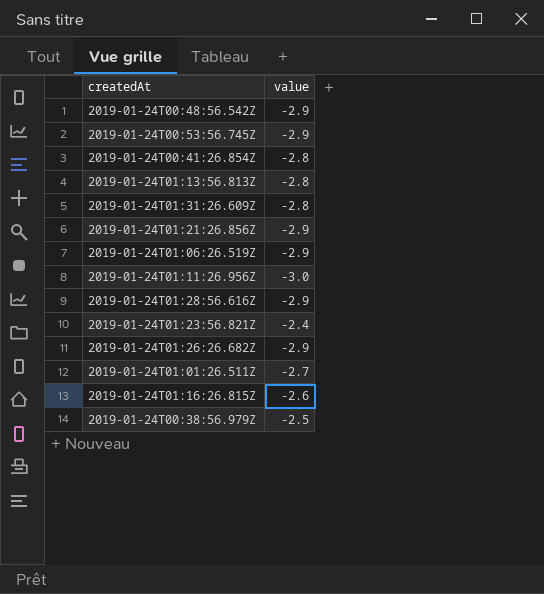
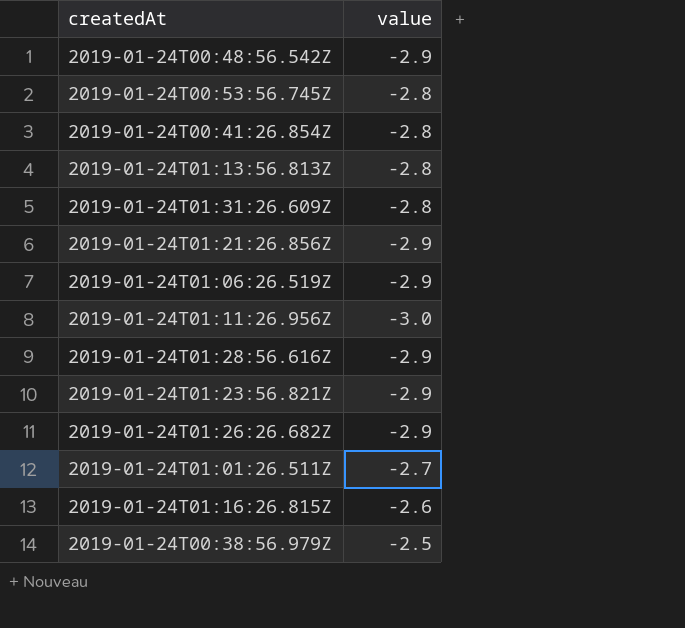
2019-01-24T00:53:56.745Z | value: -2.9 -> -2.8
2019-01-24T01:23:56.821Z | value: -2.4 -> -2.9

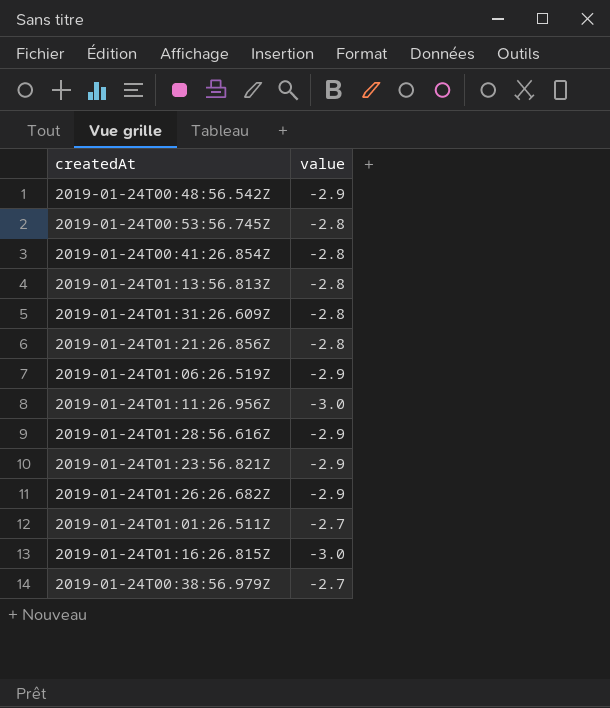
2019-01-24T01:21:26.856Z | value: -2.9 -> -2.8
2019-01-24T01:16:26.815Z | value: -2.6 -> -3.0
2019-01-24T00:38:56.979Z | value: -2.5 -> -2.7

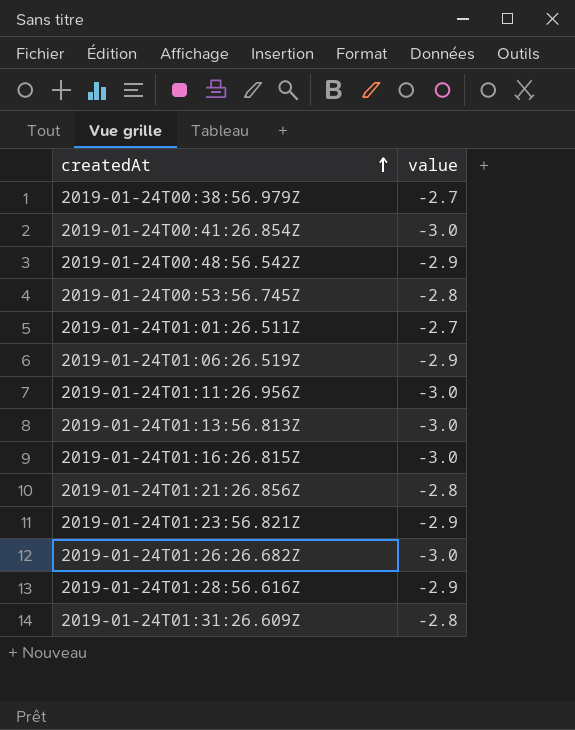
row order: none -> createdAt ascending
2019-01-24T00:41:26.854Z | value: -2.8 -> -3.0
2019-01-24T01:13:56.813Z | value: -2.8 -> -3.0
2019-01-24T01:26:26.682Z | value: -2.9 -> -3.0

